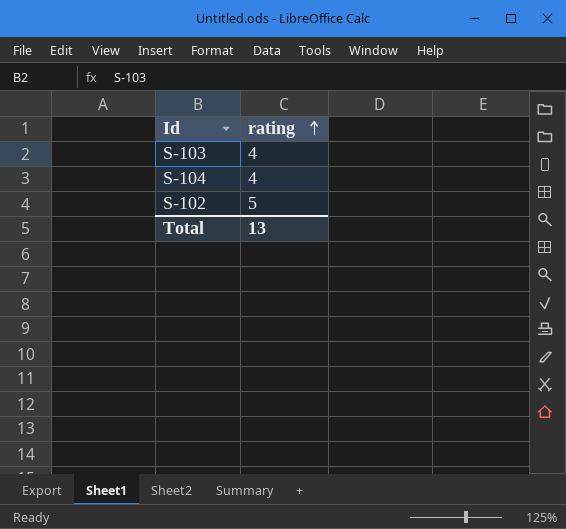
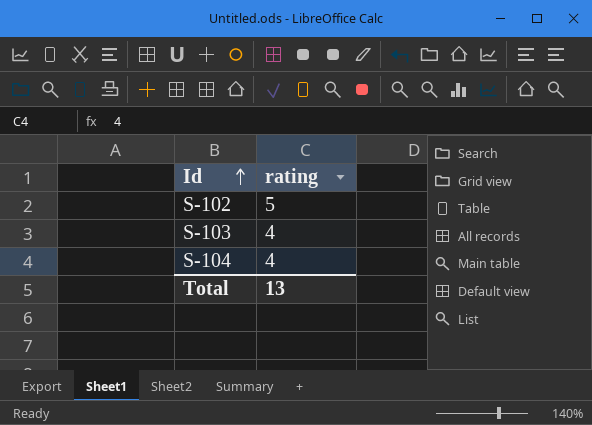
row order: rating ascending -> Id ascending

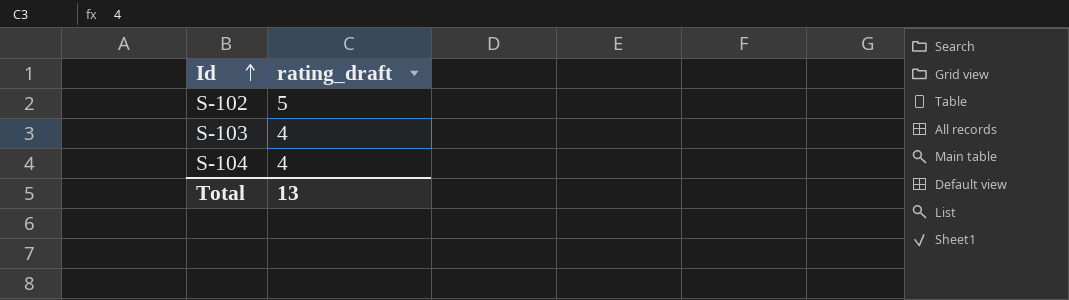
column name: rating -> rating_draft

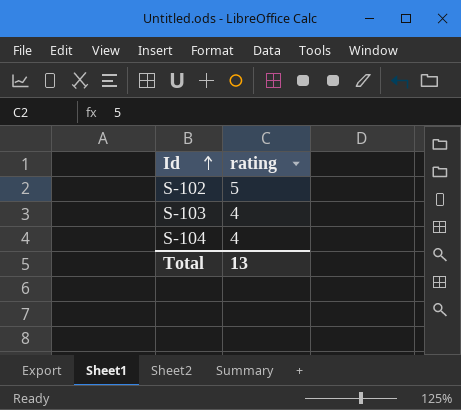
column name: rating_draft -> rating

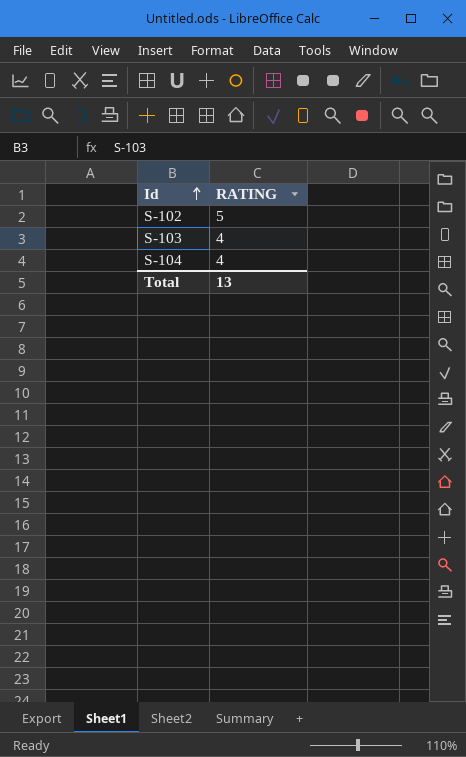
column name: rating -> RATING

